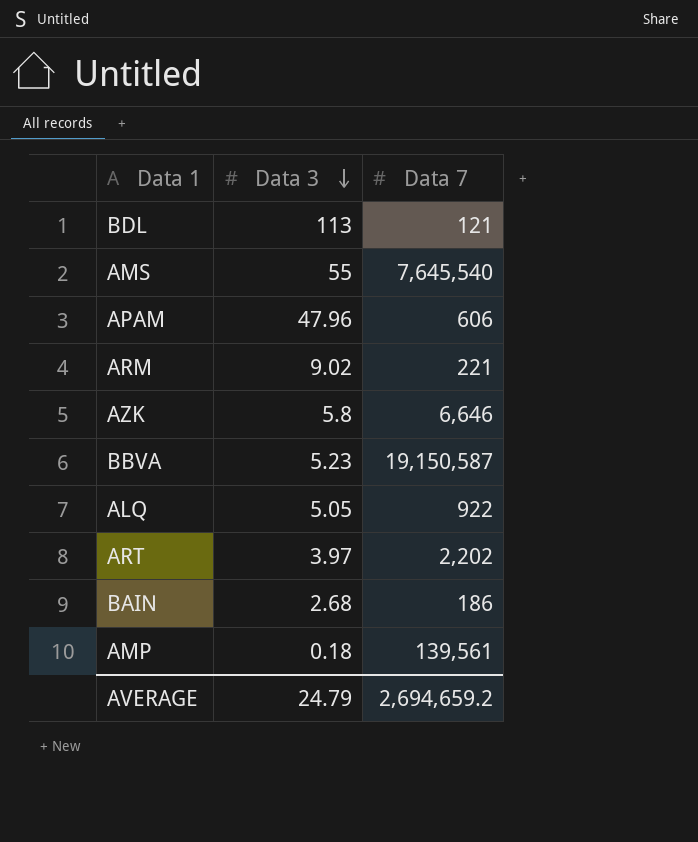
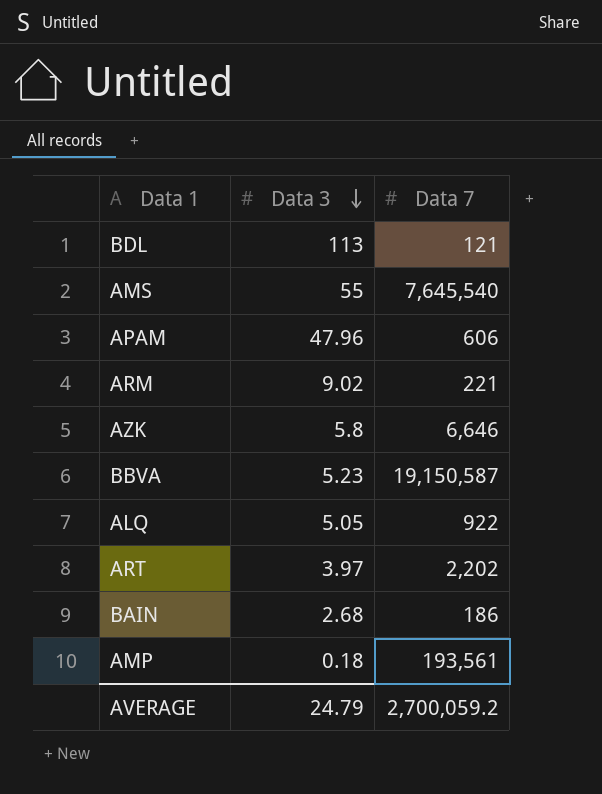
AMP | Data 7: 139,561 -> 193,561
AVERAGE | Data 7: 2,694,659.2 -> 2,700,059.2

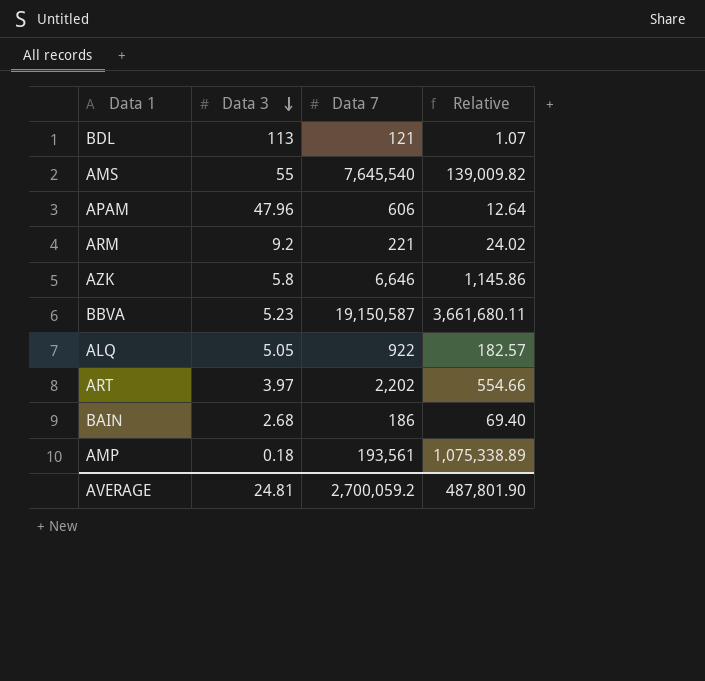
column Relative | formula: none -> [Data 7] / [Data 3]
ARM | Data 3: 9.02 -> 9.2
AVERAGE | Data 3: 24.79 -> 24.81

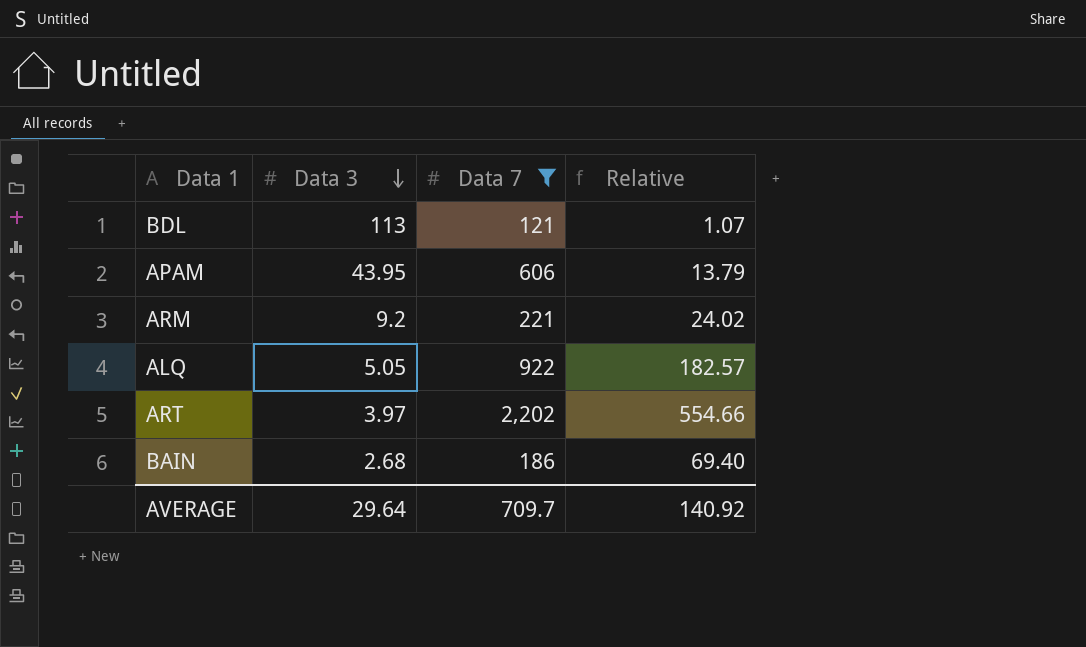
filter: none -> Data 7 <= 2,202
APAM | Data 3: 47.96 -> 43.95
APAM | Relative: 12.64 -> 13.79
AVERAGE | Data 3: 24.81 -> 29.64
AVERAGE | Data 7: 2,700,059.2 -> 709.7
AVERAGE | Relative: 487,801.90 -> 140.92

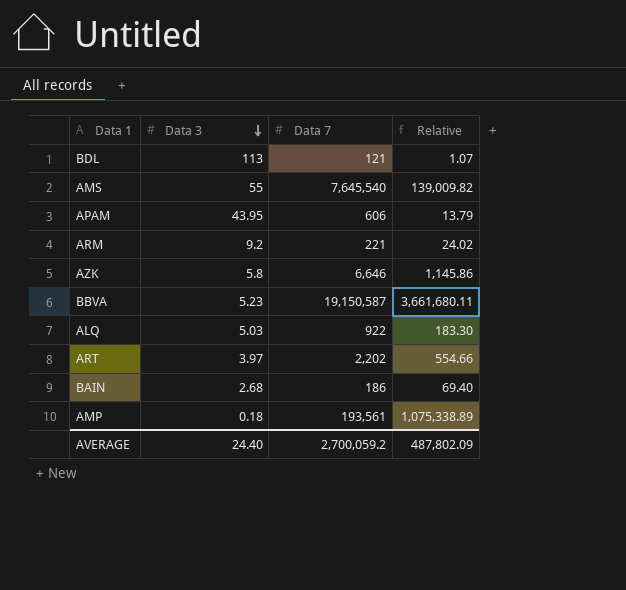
filter: Data 7 <= 2,202 -> none
ALQ | Data 3: 5.05 -> 5.03
ALQ | Relative: 182.57 -> 183.30
AVERAGE | Data 3: 29.64 -> 24.40
AVERAGE | Data 7: 709.7 -> 2,700,059.2
AVERAGE | Relative: 140.92 -> 487,802.09

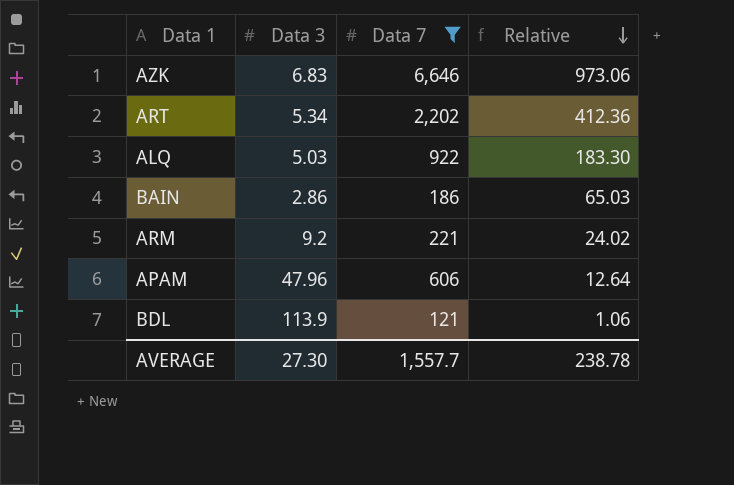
filter: none -> Data 7 <= 6,646
row order: Data 3 descending -> Relative descending
AZK | Data 3: 5.8 -> 6.83
AZK | Relative: 1,145.86 -> 973.06
ART | Data 3: 3.97 -> 5.34
ART | Relative: 554.66 -> 412.36
BAIN | Data 3: 2.68 -> 2.86
BAIN | Relative: 69.40 -> 65.03
APAM | Data 3: 43.95 -> 47.96
APAM | Relative: 13.79 -> 12.64
BDL | Data 3: 113 -> 113.9
BDL | Relative: 1.07 -> 1.06
AVERAGE | Data 3: 24.40 -> 27.30
AVERAGE | Data 7: 2,700,059.2 -> 1,557.7
AVERAGE | Relative: 487,802.09 -> 238.78

